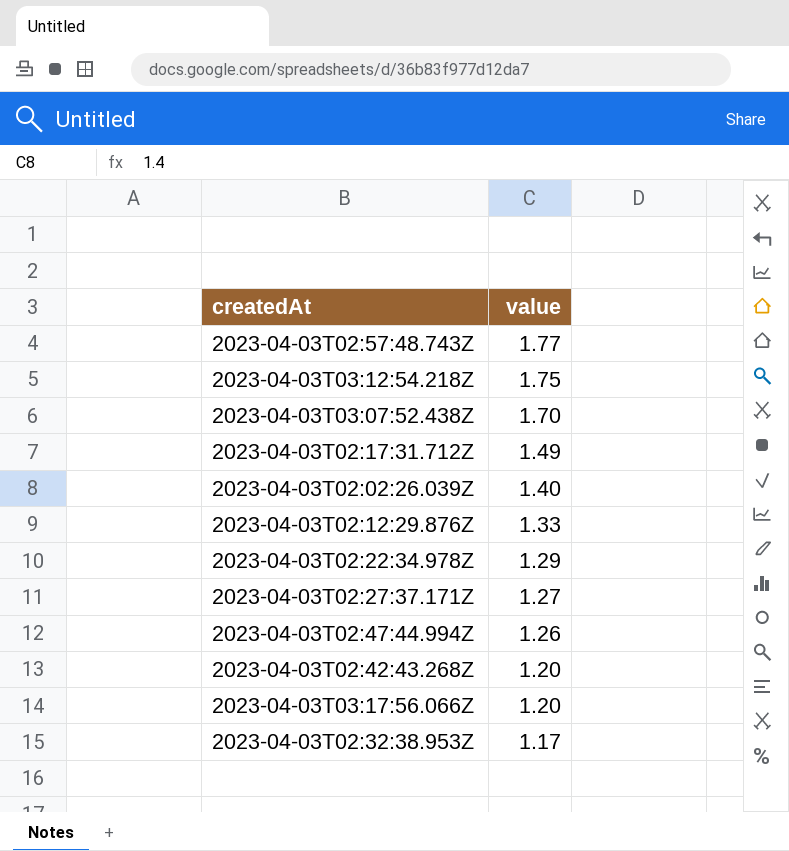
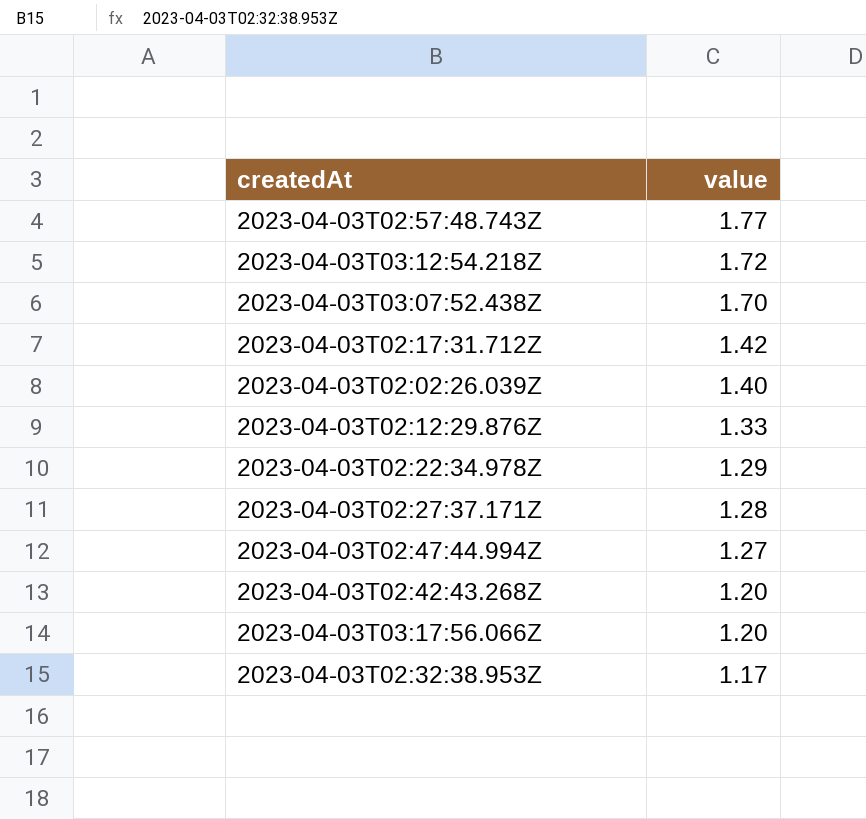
2023-04-03T03:12:54.218Z | value: 1.75 -> 1.72
2023-04-03T02:17:31.712Z | value: 1.49 -> 1.42
2023-04-03T02:27:37.171Z | value: 1.27 -> 1.28
2023-04-03T02:47:44.994Z | value: 1.26 -> 1.27

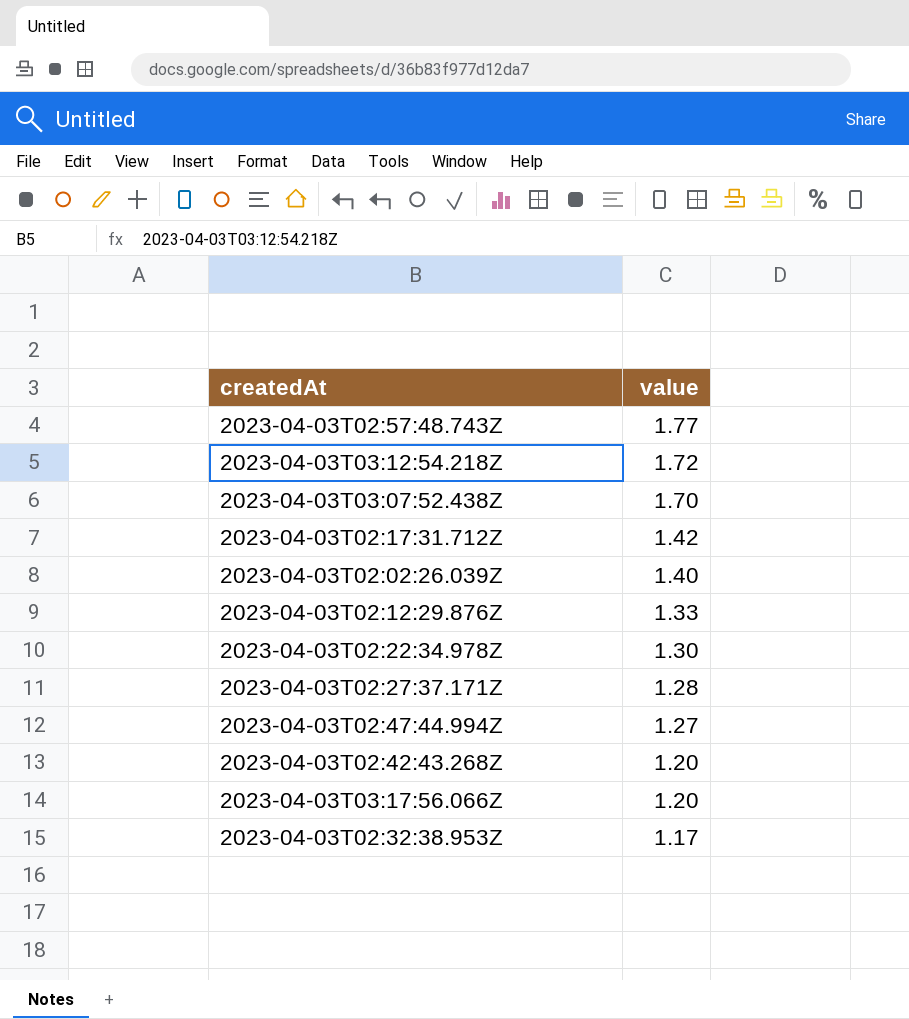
2023-04-03T02:22:34.978Z | value: 1.29 -> 1.30

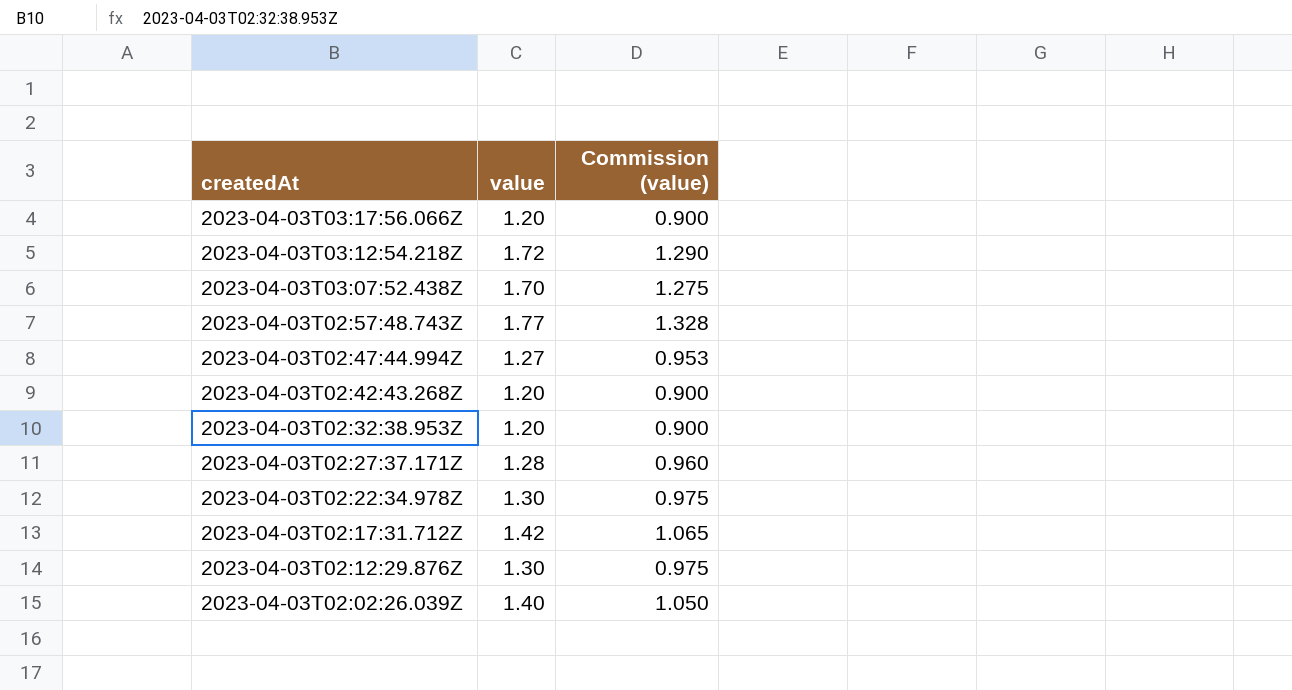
row order: value descending -> createdAt descending
column Commission (value) | formula: none -> [value] * 0.75
2023-04-03T02:32:38.953Z | value: 1.17 -> 1.20
2023-04-03T02:12:29.876Z | value: 1.33 -> 1.30

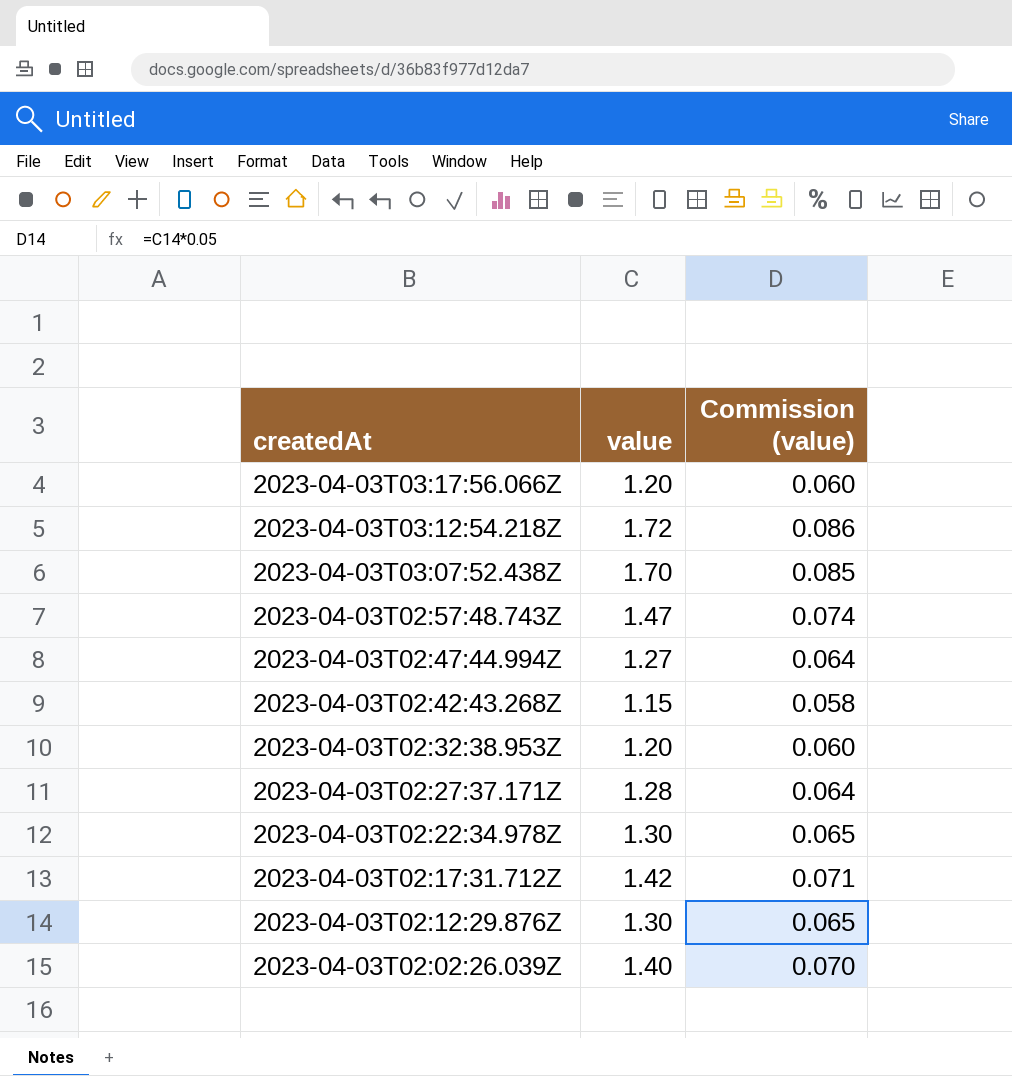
column Commission (value) | formula: [value] * 0.75 -> [value] * 0.05
2023-04-03T02:57:48.743Z | value: 1.77 -> 1.47
2023-04-03T02:42:43.268Z | value: 1.20 -> 1.15

